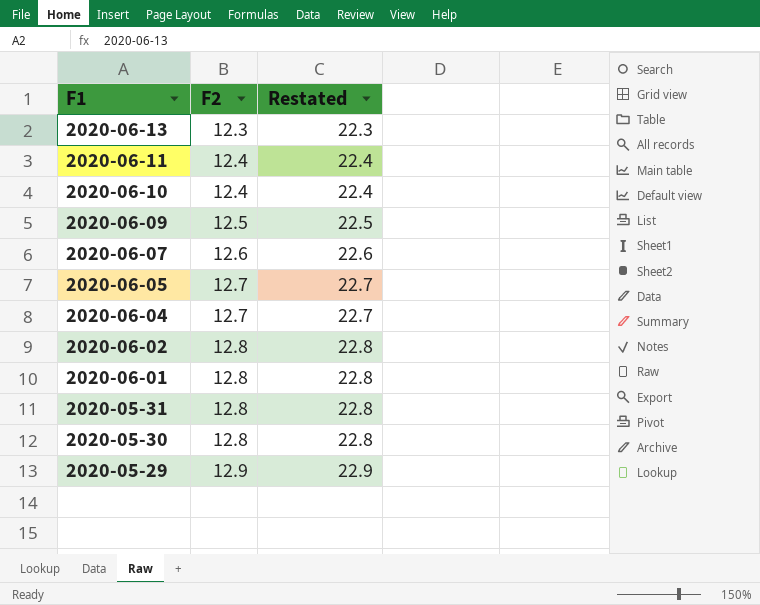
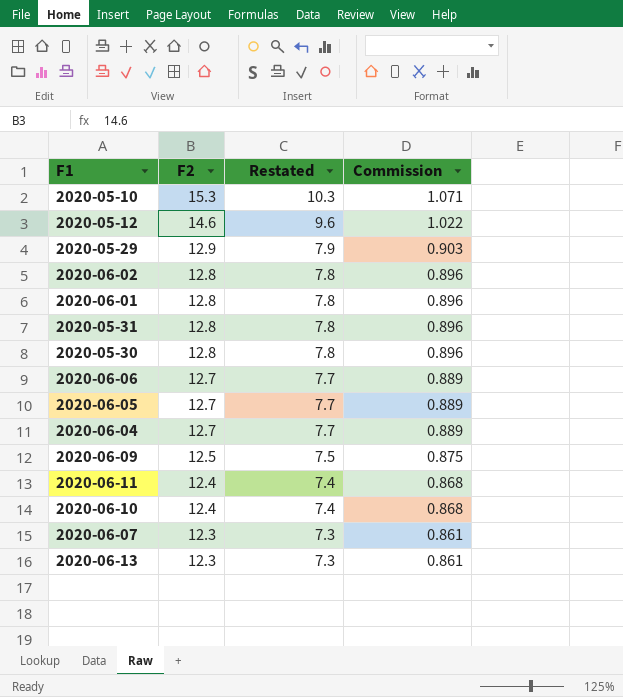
row order: F1 descending -> F2 descending
column Restated | formula: [F2] + 10 -> [F2] - 5
column Commission | formula: none -> [F2] * 0.07
row 2020-05-10: none -> 15.3 | 10.3 | 1.071
row 2020-05-12: none -> 14.6 | 9.6 | 1.022
row 2020-06-06: none -> 12.7 | 7.7 | 0.889
2020-06-07 | F2: 12.6 -> 12.3

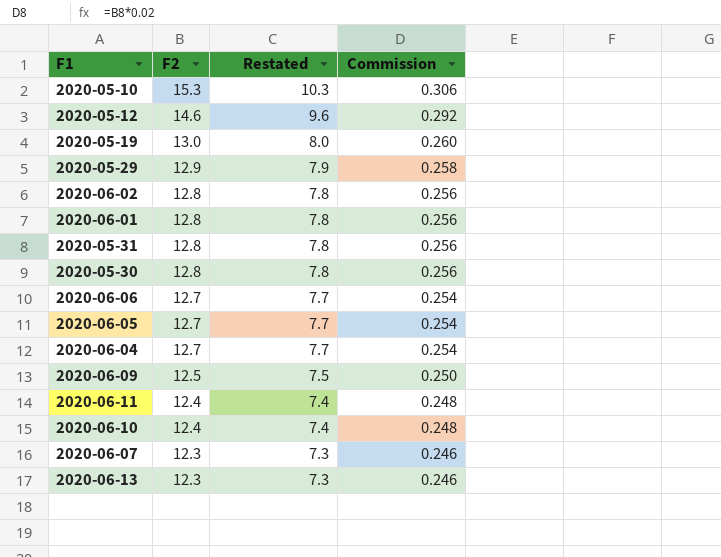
column Commission | formula: [F2] * 0.07 -> [F2] * 0.02
row 2020-05-19: none -> 13.0 | 8.0 | 0.260

